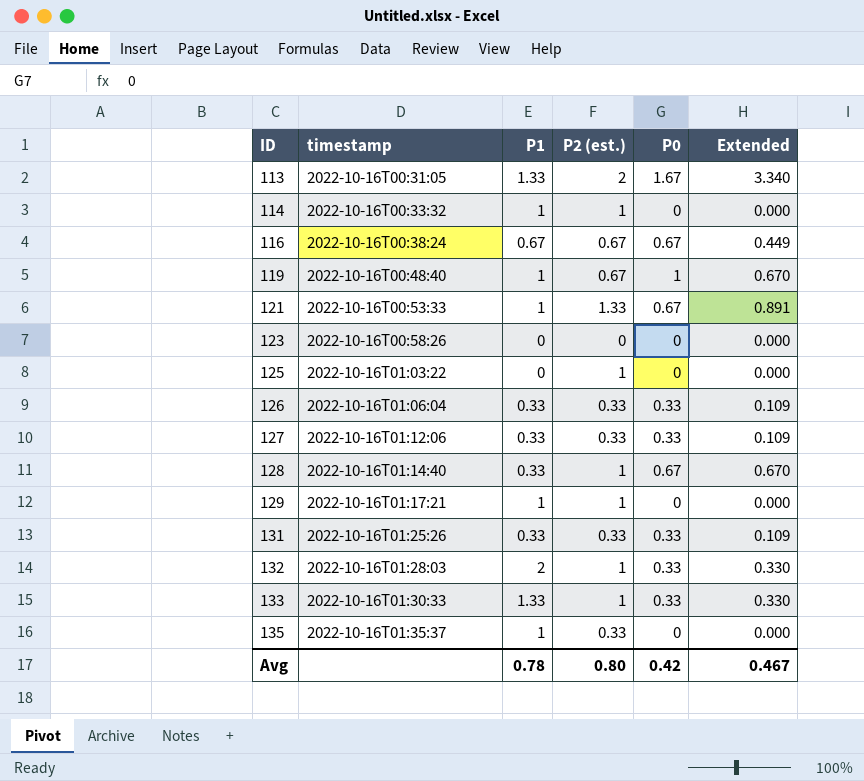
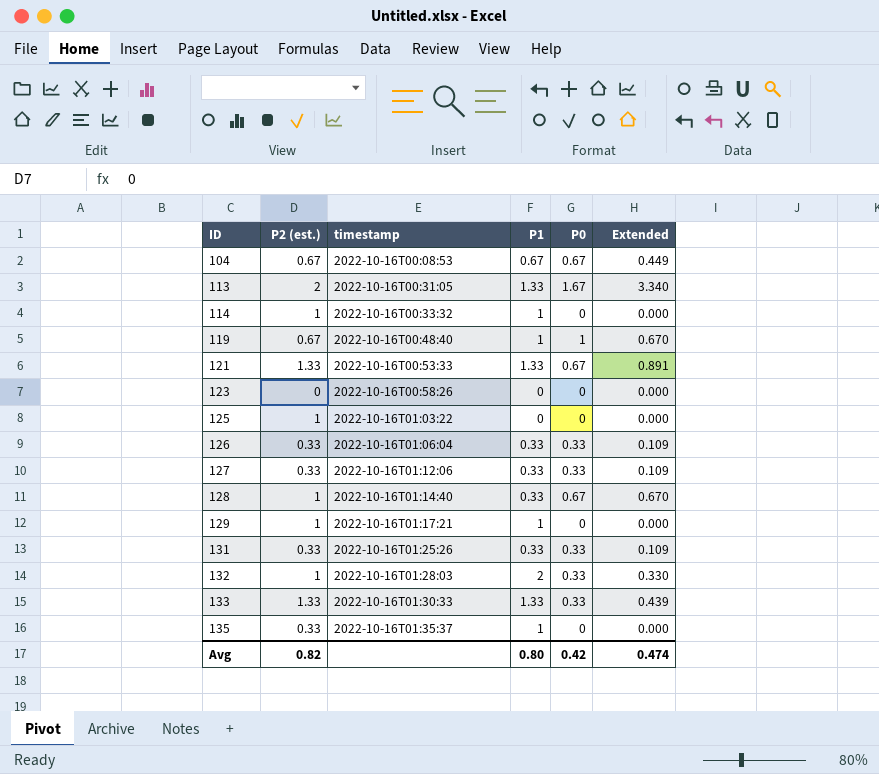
column P2 (est.) | position: 4 -> 2
row 116: 2022-10-16T00:38:24 | 0.67 | 0.67 | 0.67 | 0.449 -> none
row 104: none -> 0.67 | 2022-10-16T00:08:53 | 0.67 | 0.67 | 0.449
121 | P1: 1 -> 1.33
133 | P2 (est.): 1 -> 1.33
133 | Extended: 0.330 -> 0.439
Avg | P2 (est.): 0.80 -> 0.82
Avg | P1: 0.78 -> 0.80
Avg | Extended: 0.467 -> 0.474

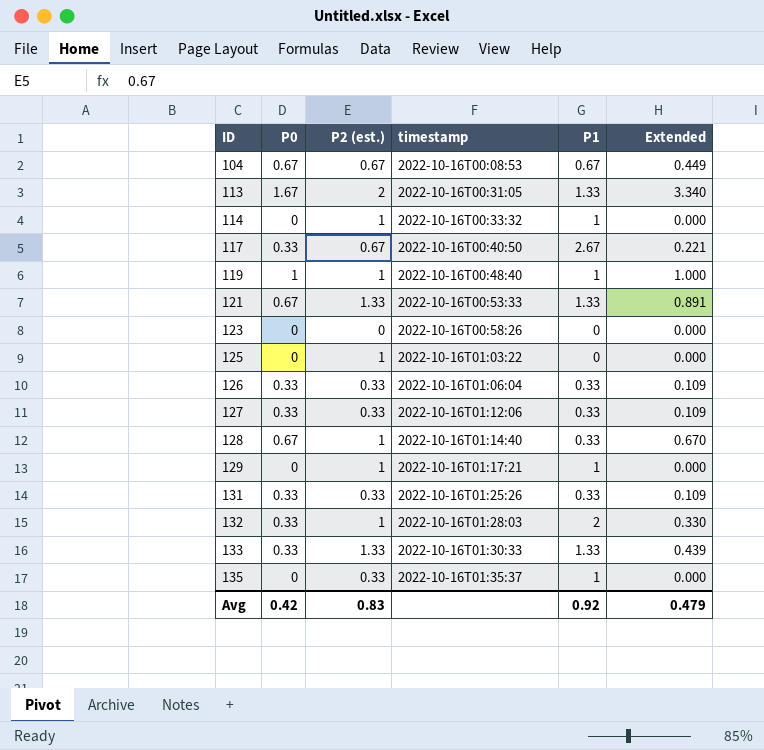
column P0 | position: 5 -> 2
row 117: none -> 0.33 | 0.67 | 2022-10-16T00:40:50 | 2.67 | 0.221
119 | P2 (est.): 0.67 -> 1
119 | Extended: 0.670 -> 1.000
Avg | P2 (est.): 0.82 -> 0.83
Avg | P1: 0.80 -> 0.92
Avg | Extended: 0.474 -> 0.479

